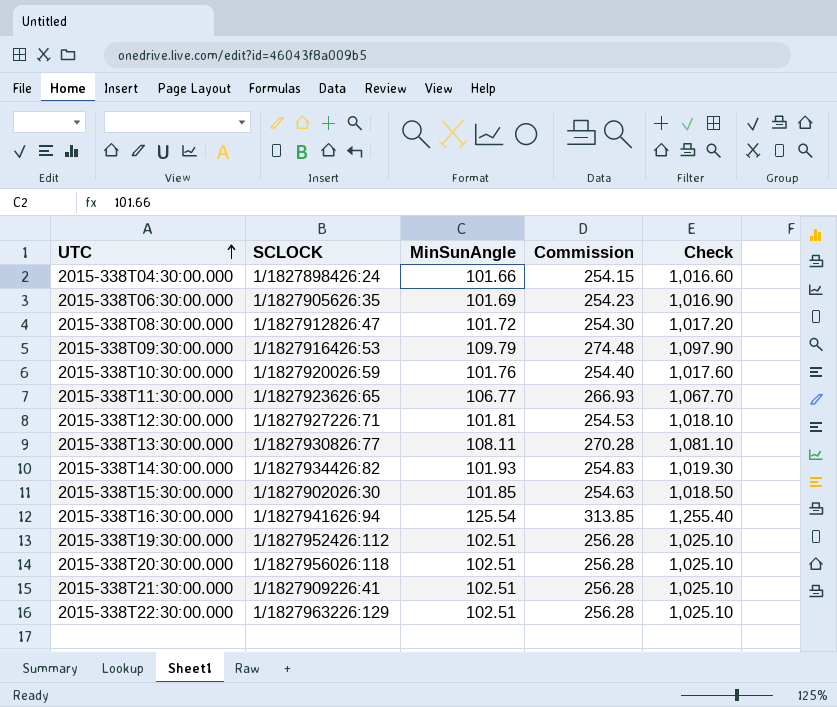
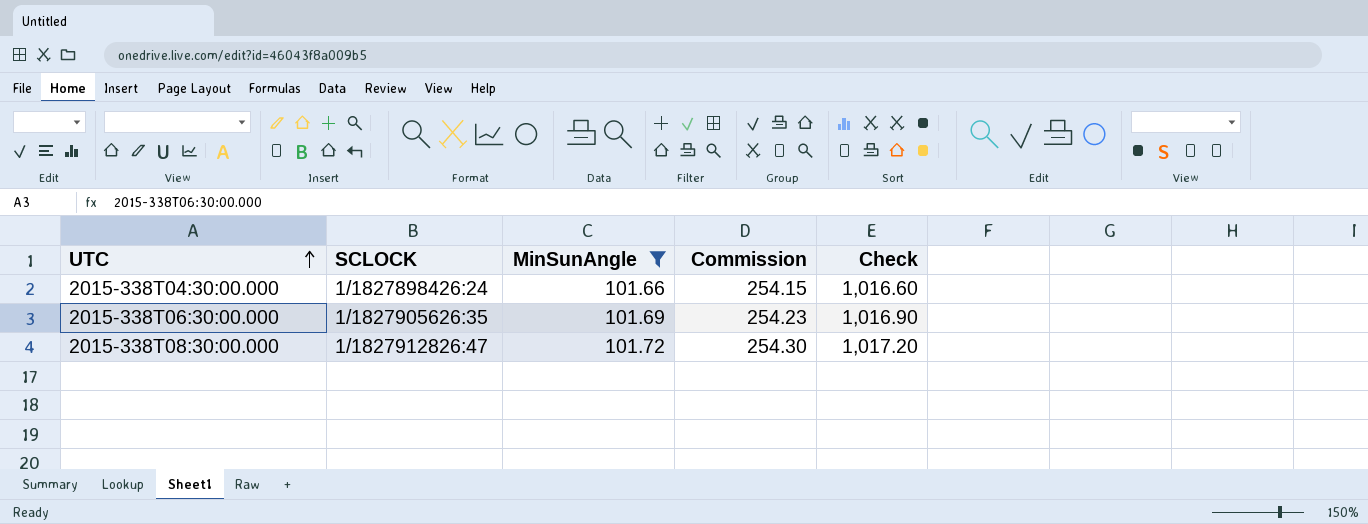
filter: none -> MinSunAngle <= 101.72

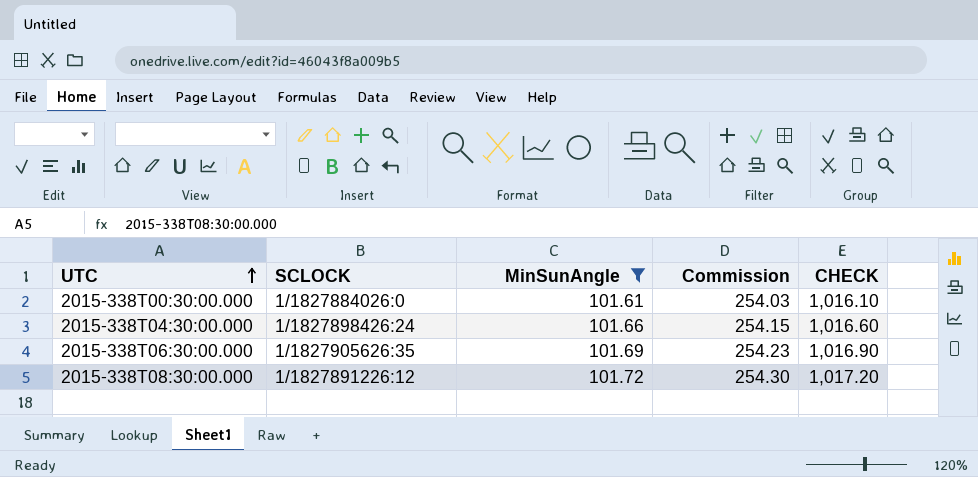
column name: Check -> CHECK
row 2015-338T00:30:00.000: none -> 1/1827884026:0 | 101.61 | 254.03 | 1,016.10
2015-338T08:30:00.000 | SCLOCK: 1/1827912826:47 -> 1/1827891226:12

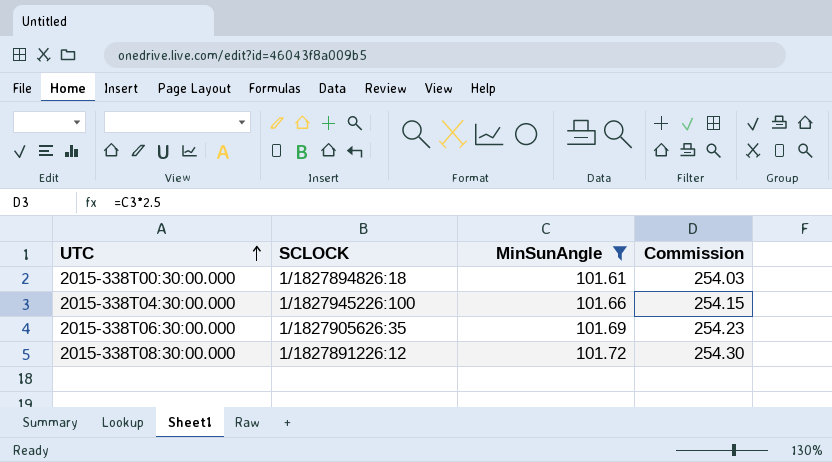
column CHECK | formula: [MinSunAngle] * 10 -> none
2015-338T00:30:00.000 | SCLOCK: 1/1827884026:0 -> 1/1827894826:18
2015-338T04:30:00.000 | SCLOCK: 1/1827898426:24 -> 1/1827945226:100

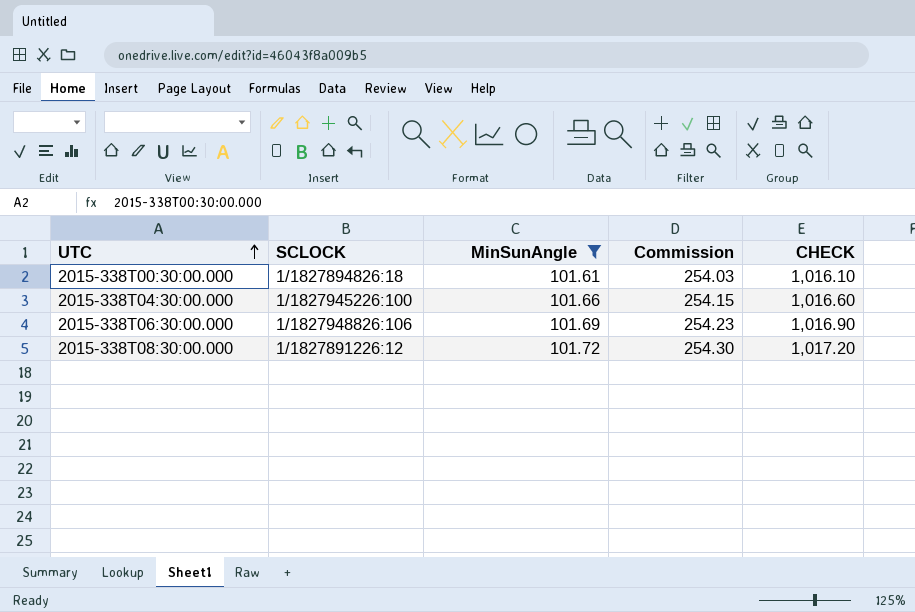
column CHECK | formula: none -> [MinSunAngle] * 10
2015-338T06:30:00.000 | SCLOCK: 1/1827905626:35 -> 1/1827948826:106

